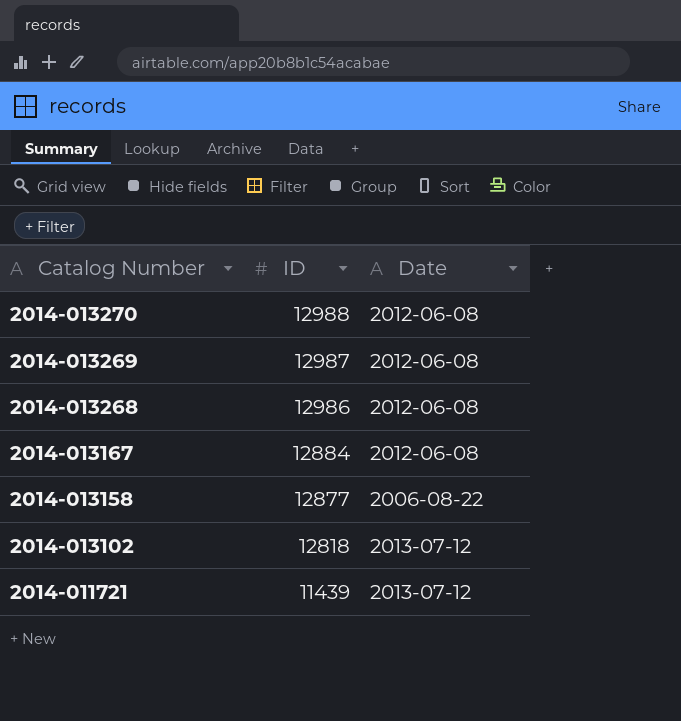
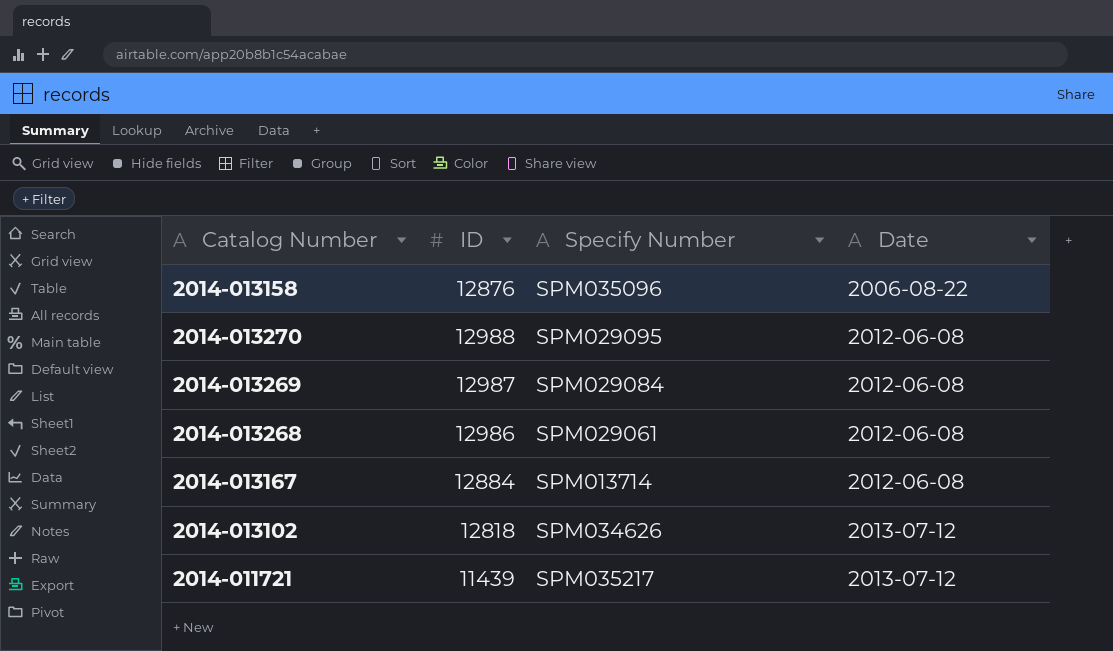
row order: Catalog Number descending -> Date ascending
column Specify Number | position: none -> 3
2014-013158 | ID: 12877 -> 12876

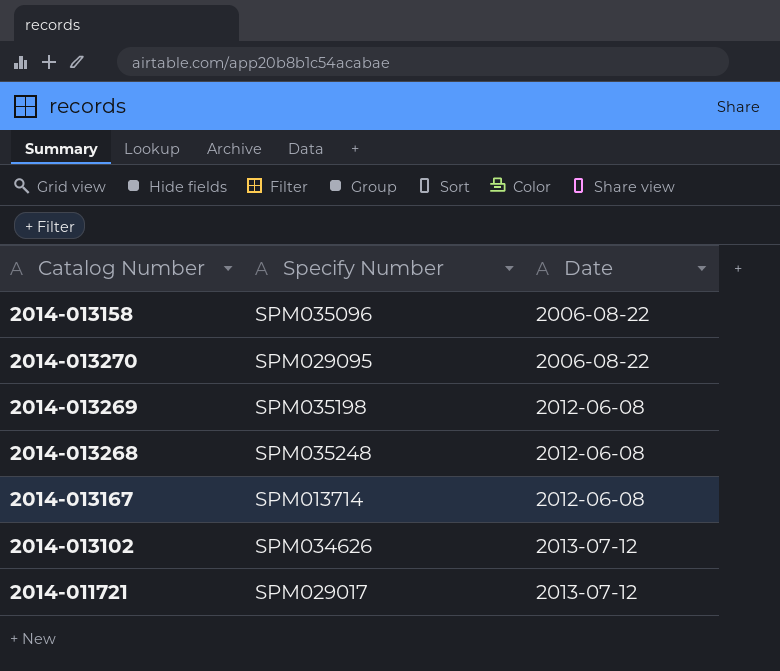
column ID | position: 2 -> none
2014-013270 | Date: 2012-06-08 -> 2006-08-22
2014-013269 | Specify Number: SPM029084 -> SPM035198
2014-013268 | Specify Number: SPM029061 -> SPM035248
2014-011721 | Specify Number: SPM035217 -> SPM029017

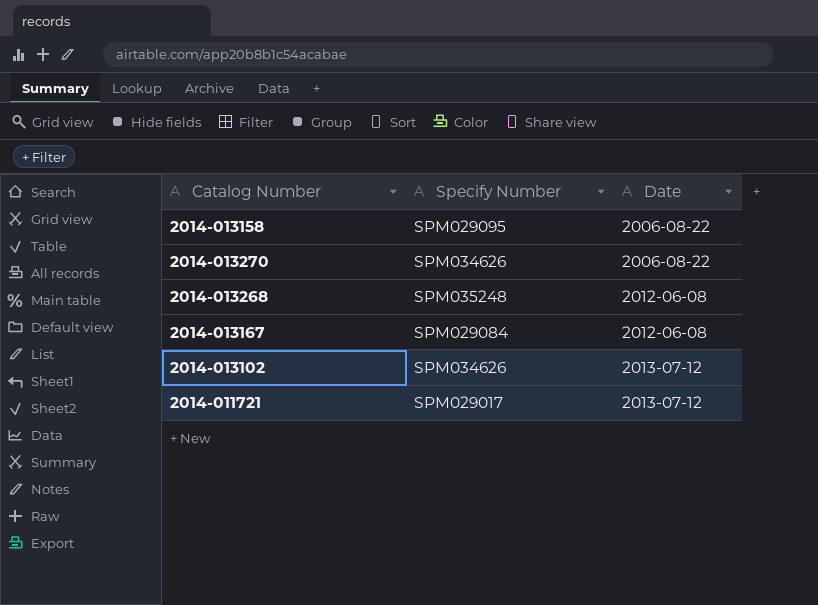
row 2014-013269: SPM035198 | 2012-06-08 -> none
2014-013158 | Specify Number: SPM035096 -> SPM029095
2014-013270 | Specify Number: SPM029095 -> SPM034626
2014-013167 | Specify Number: SPM013714 -> SPM029084

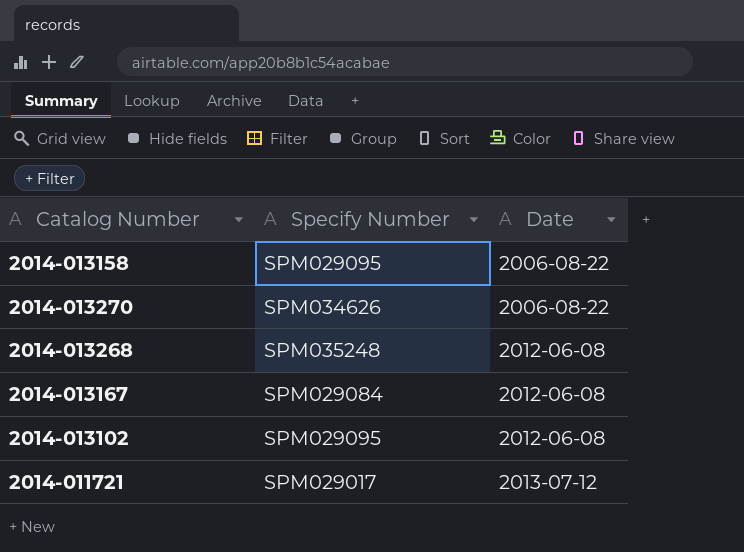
2014-013102 | Specify Number: SPM034626 -> SPM029095
2014-013102 | Date: 2013-07-12 -> 2012-06-08

